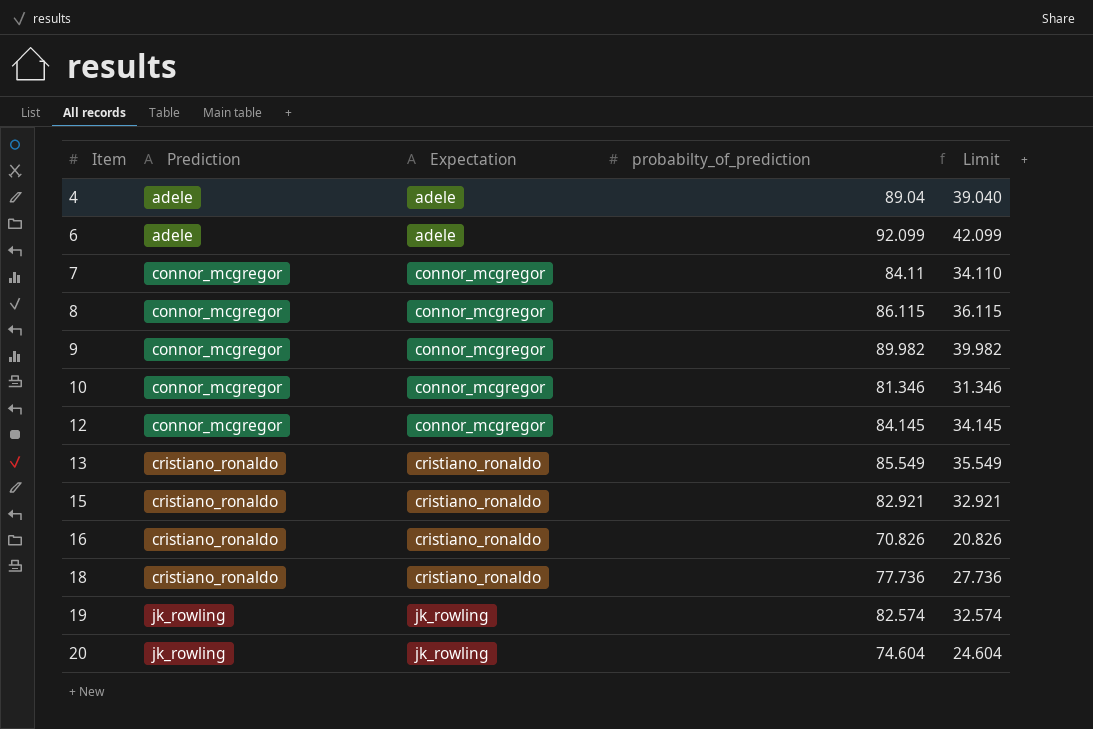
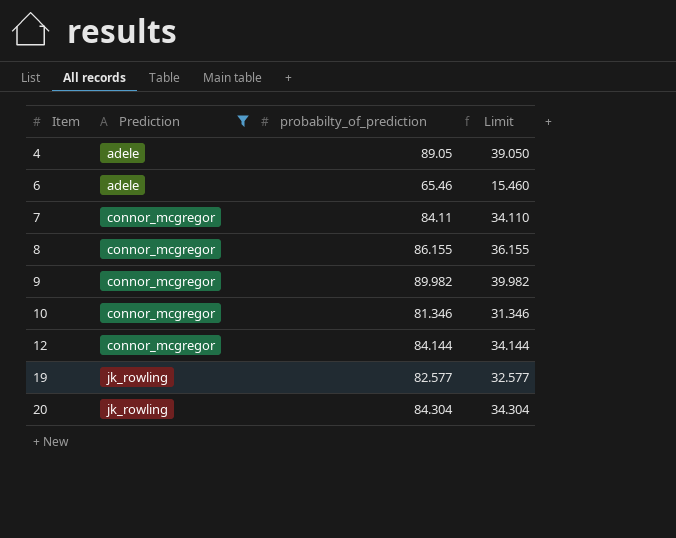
filter: none -> Prediction != cristiano_ronaldo
column Expectation | position: 3 -> none
4 | probabilty_of_prediction: 89.04 -> 89.05
4 | Limit: 39.040 -> 39.050
6 | probabilty_of_prediction: 92.099 -> 65.46
6 | Limit: 42.099 -> 15.460
8 | probabilty_of_prediction: 86.115 -> 86.155
8 | Limit: 36.115 -> 36.155
12 | probabilty_of_prediction: 84.145 -> 84.144
12 | Limit: 34.145 -> 34.144
19 | probabilty_of_prediction: 82.574 -> 82.577
19 | Limit: 32.574 -> 32.577
20 | probabilty_of_prediction: 74.604 -> 84.304
20 | Limit: 24.604 -> 34.304

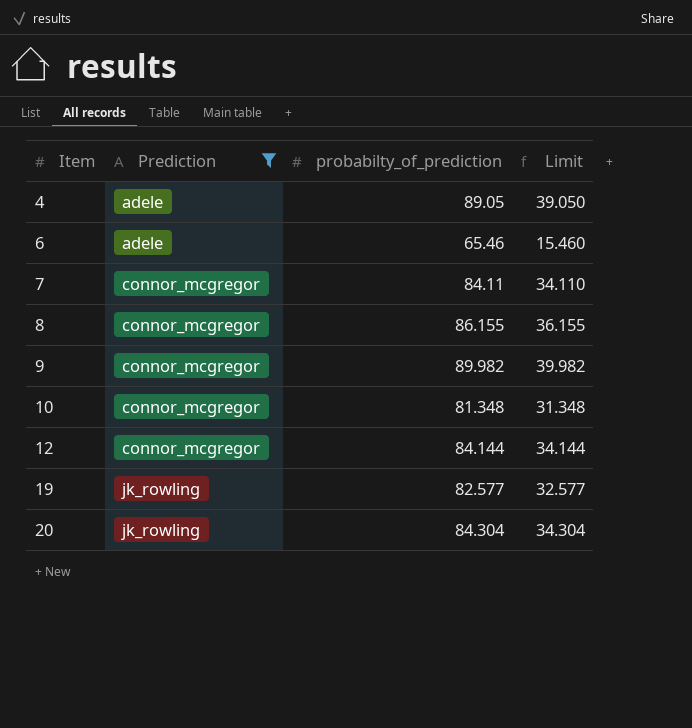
10 | probabilty_of_prediction: 81.346 -> 81.348
10 | Limit: 31.346 -> 31.348

